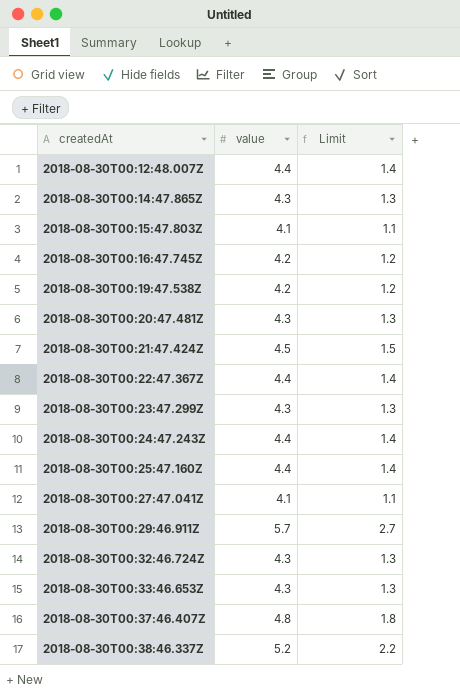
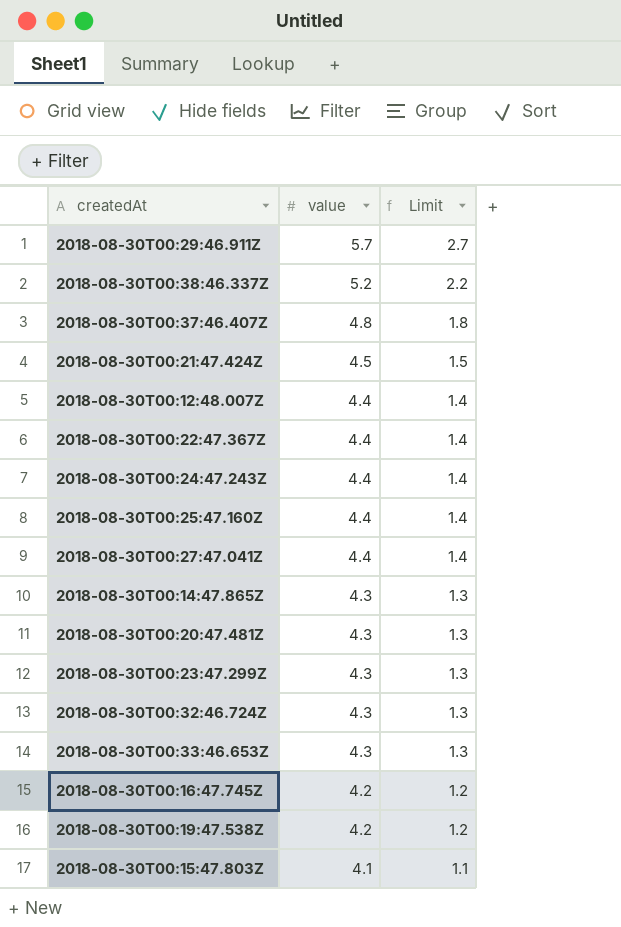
row order: createdAt ascending -> value descending
2018-08-30T00:27:47.041Z | value: 4.1 -> 4.4
2018-08-30T00:27:47.041Z | Limit: 1.1 -> 1.4

